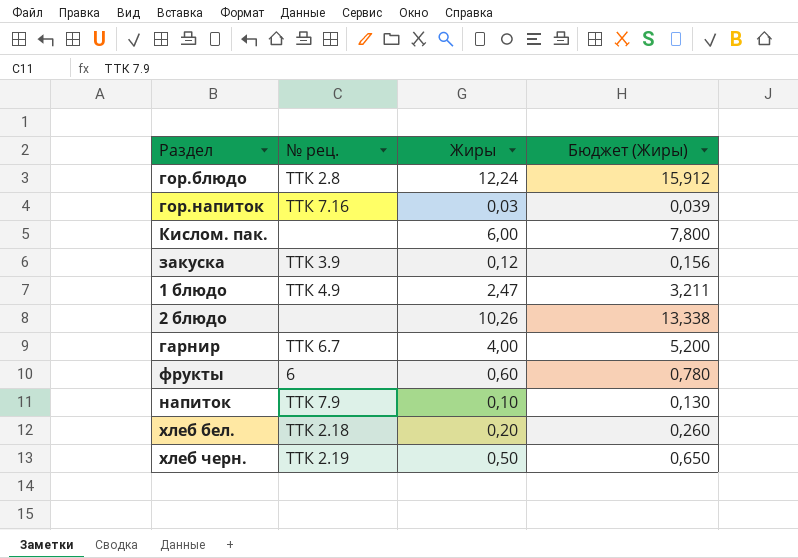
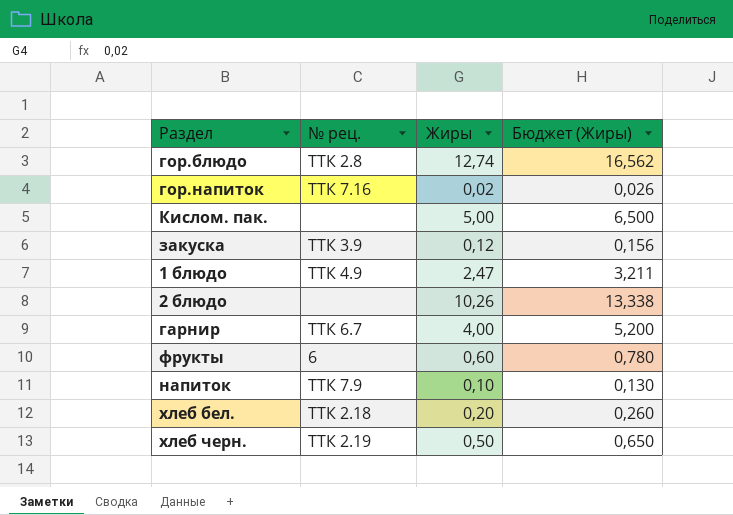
гор.блюдо | Жиры: 12,24 -> 12,74
гор.блюдо | Бюджет (Жиры): 15,912 -> 16,562
гор.напиток | Жиры: 0,03 -> 0,02
гор.напиток | Бюджет (Жиры): 0,039 -> 0,026
Кислом. пак. | Жиры: 6,00 -> 5,00
Кислом. пак. | Бюджет (Жиры): 7,800 -> 6,500

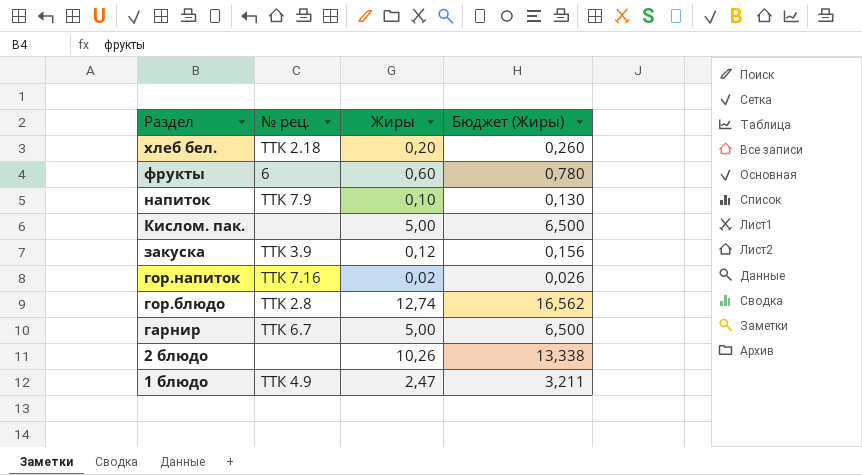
row order: none -> Раздел descending
row хлеб черн.: ТТК 2.19 | 0,50 | 0,650 -> none
гарнир | Жиры: 4,00 -> 5,00
гарнир | Бюджет (Жиры): 5,200 -> 6,500

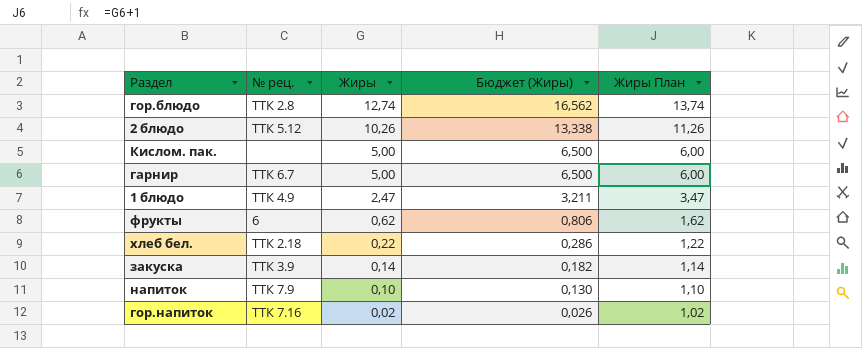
row order: Раздел descending -> Жиры descending
column Жиры План | formula: none -> [Жиры] + 1
2 блюдо | № рец.: none -> ТТК 5.12
фрукты | Жиры: 0,60 -> 0,62
фрукты | Бюджет (Жиры): 0,780 -> 0,806
хлеб бел. | Жиры: 0,20 -> 0,22
хлеб бел. | Бюджет (Жиры): 0,260 -> 0,286
закуска | Жиры: 0,12 -> 0,14
закуска | Бюджет (Жиры): 0,156 -> 0,182

